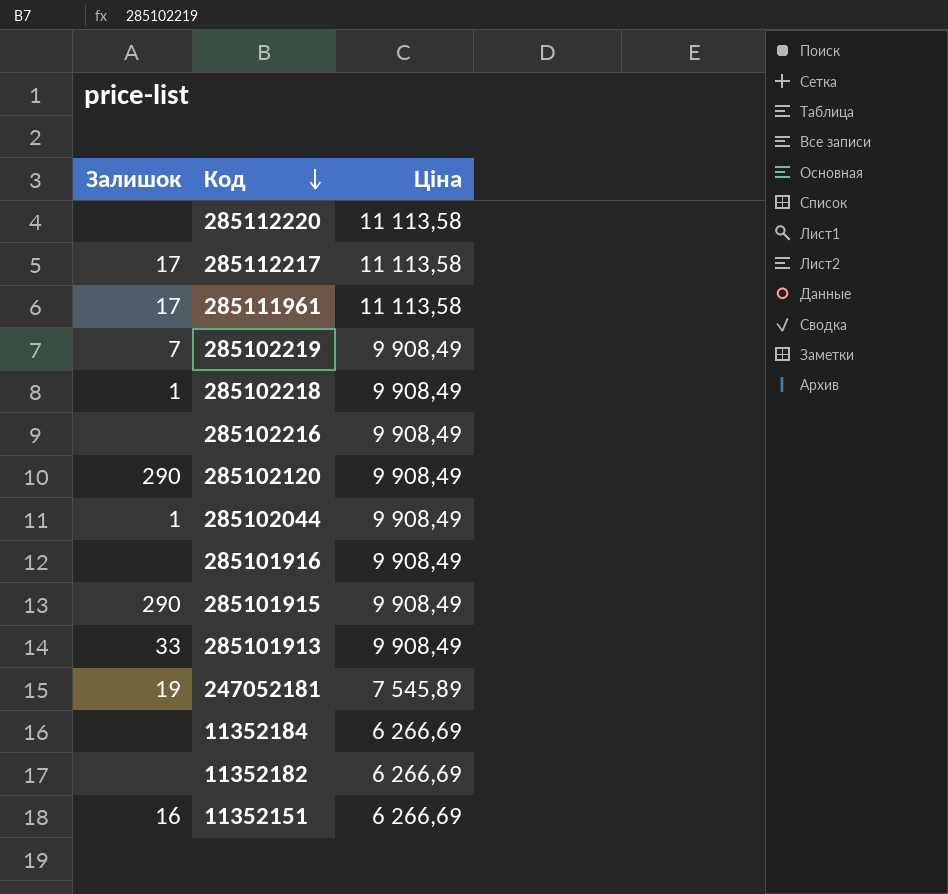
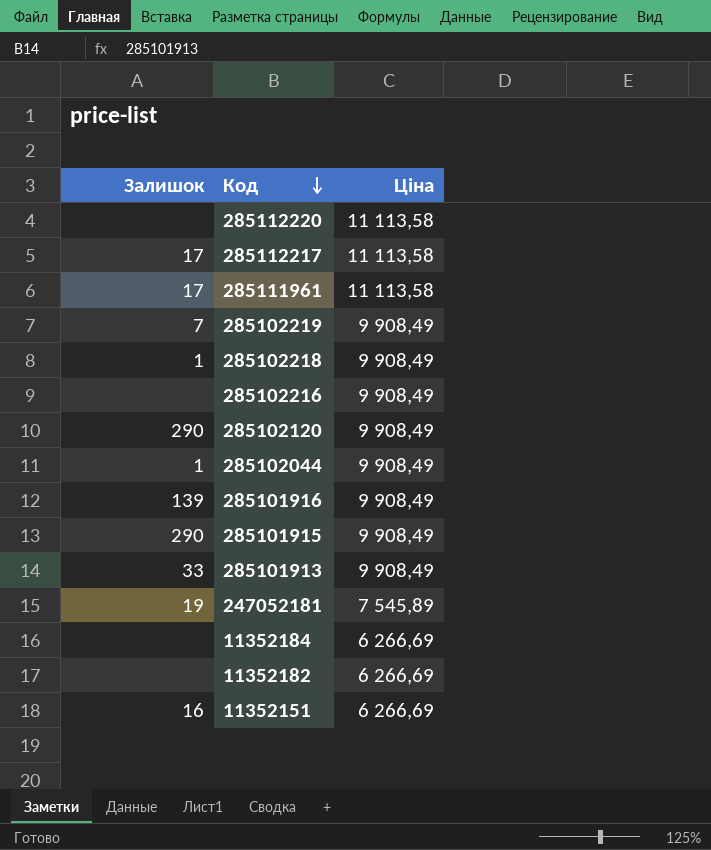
285101916 | Залишок: none -> 139

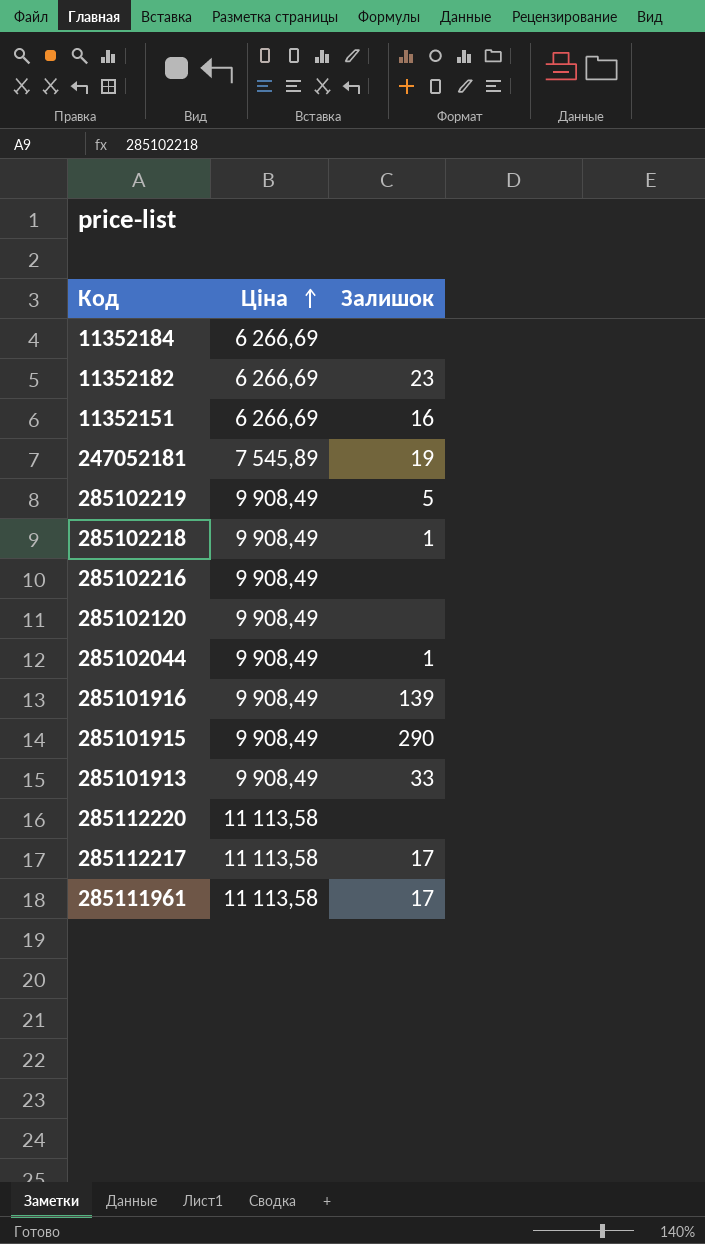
row order: Код descending -> Ціна ascending
column Залишок | position: 1 -> 3
11352182 | Залишок: none -> 23
285102219 | Залишок: 7 -> 5
285102120 | Залишок: 290 -> none

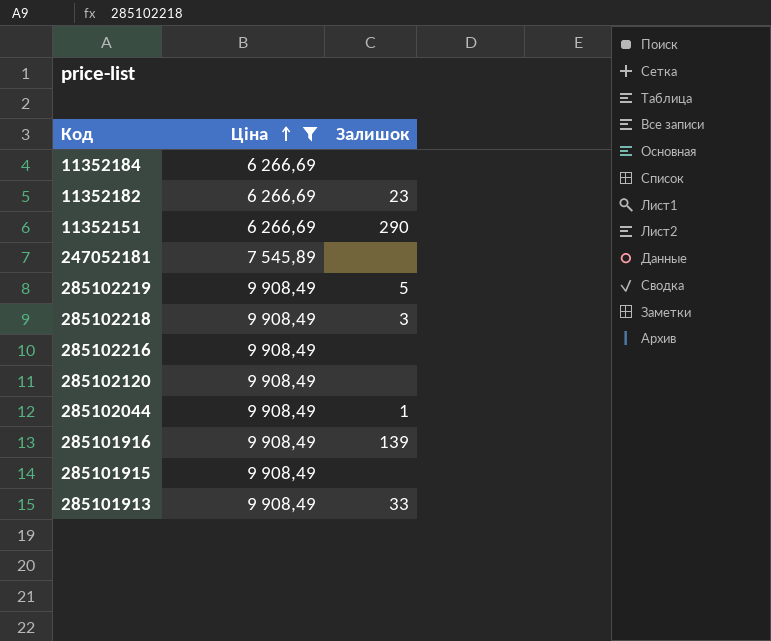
filter: none -> Ціна != 11 113,58
11352151 | Залишок: 16 -> 290
247052181 | Залишок: 19 -> none
285102218 | Залишок: 1 -> 3
285101915 | Залишок: 290 -> none

